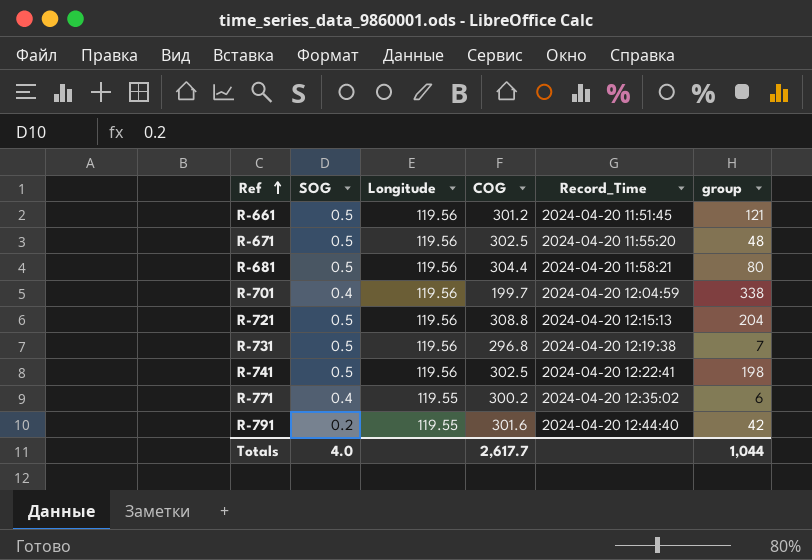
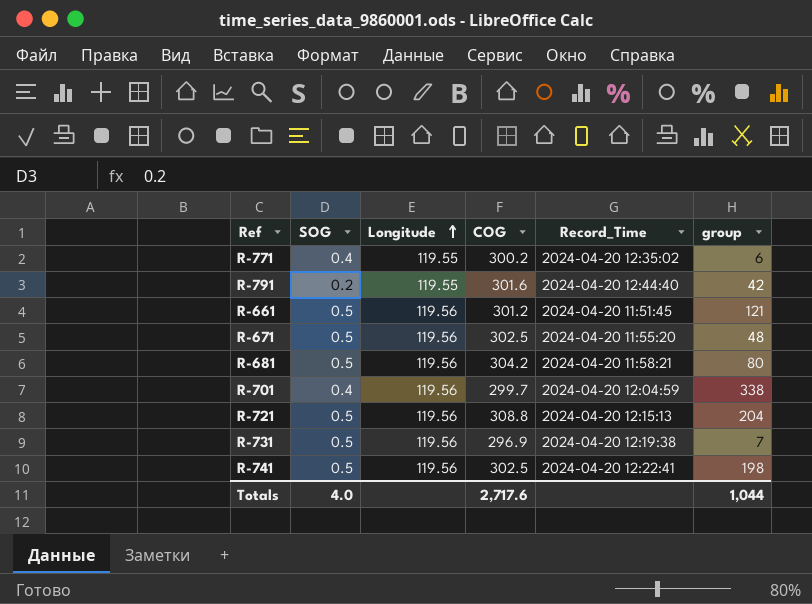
row order: Ref ascending -> Longitude ascending
R-681 | COG: 304.4 -> 304.2
R-701 | COG: 199.7 -> 299.7
R-731 | COG: 296.8 -> 296.9
Totals | COG: 2,617.7 -> 2,717.6

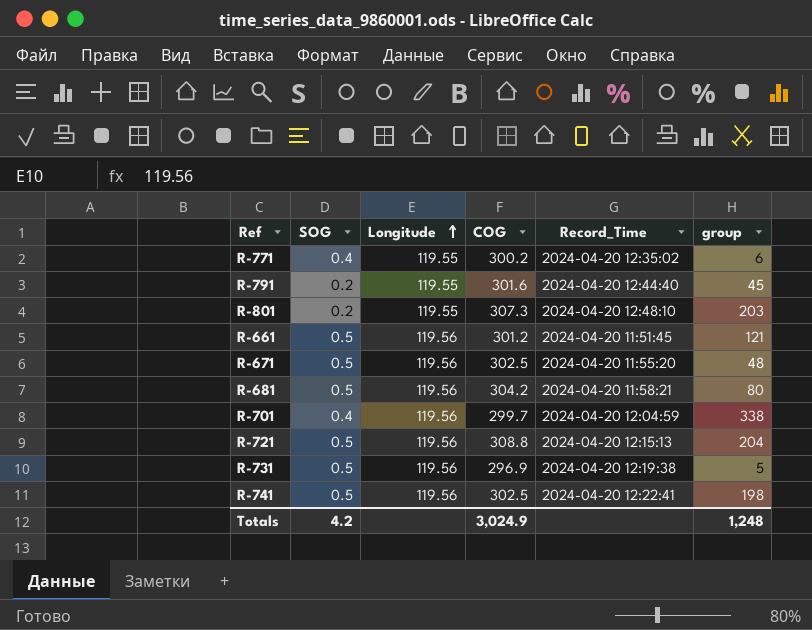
R-791 | group: 42 -> 45
row R-801: none -> 0.2 | 119.55 | 307.3 | 2024-04-20 12:48:10 | 203
R-731 | group: 7 -> 5
Totals | SOG: 4.0 -> 4.2
Totals | COG: 2,717.6 -> 3,024.9
Totals | group: 1,044 -> 1,248

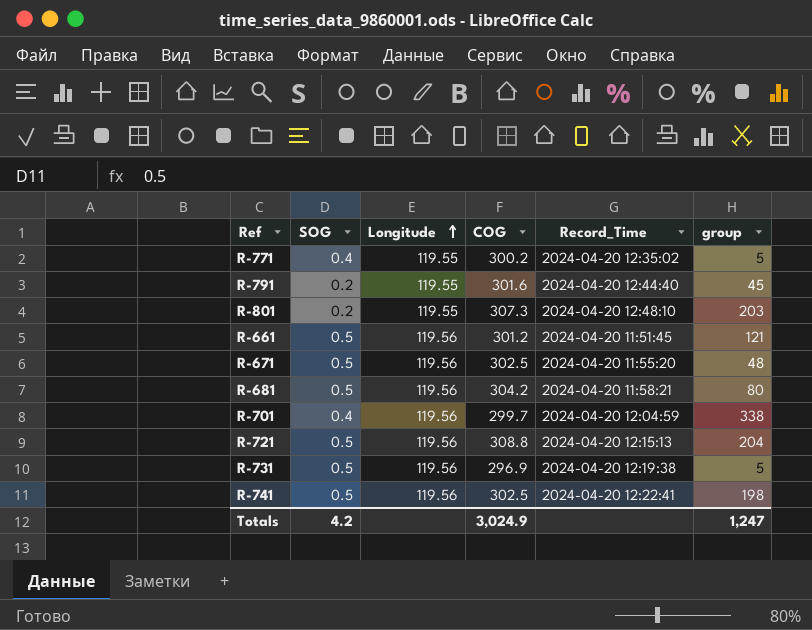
R-771 | group: 6 -> 5
Totals | group: 1,248 -> 1,247

